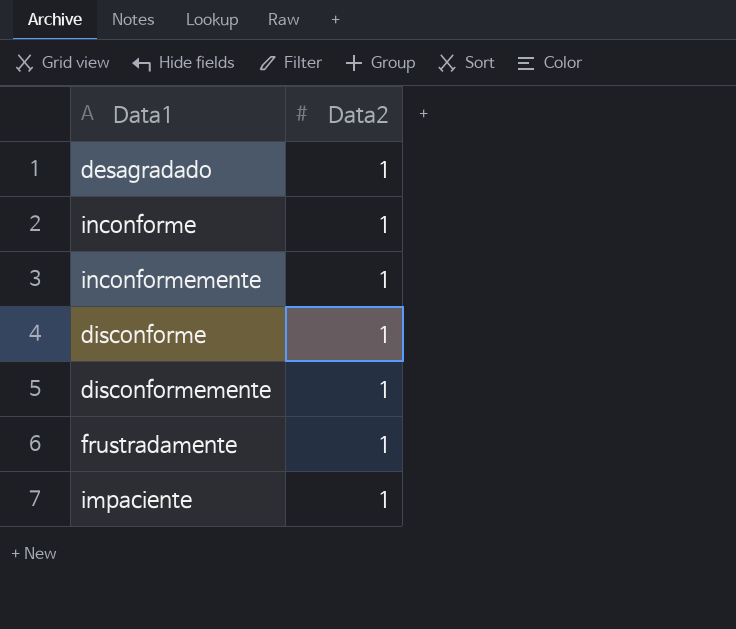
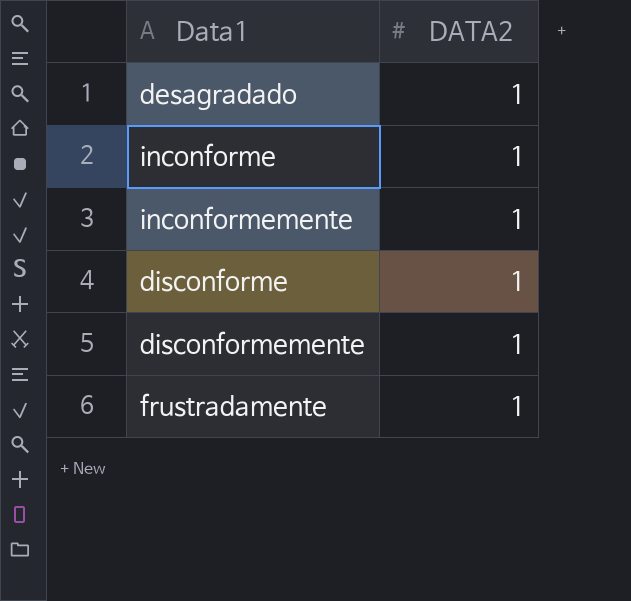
column name: Data2 -> DATA2
row impaciente: 1 -> none

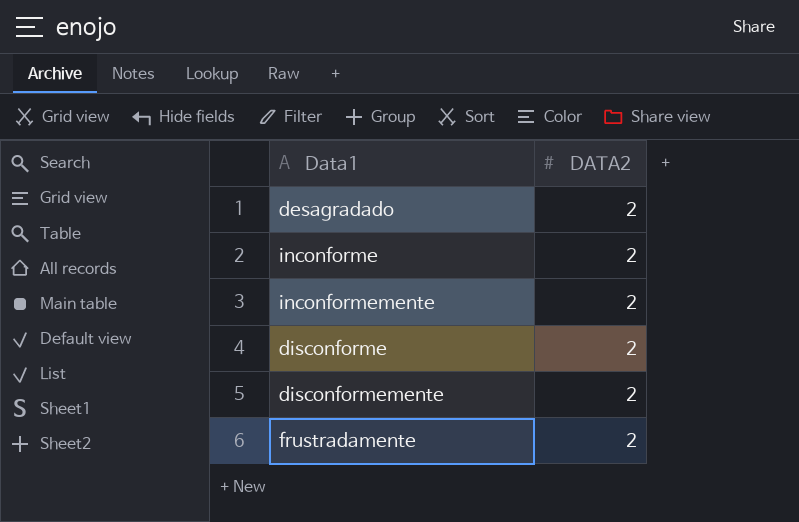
desagradado | DATA2: 1 -> 2
inconforme | DATA2: 1 -> 2
inconformemente | DATA2: 1 -> 2
disconforme | DATA2: 1 -> 2
disconformemente | DATA2: 1 -> 2
frustradamente | DATA2: 1 -> 2

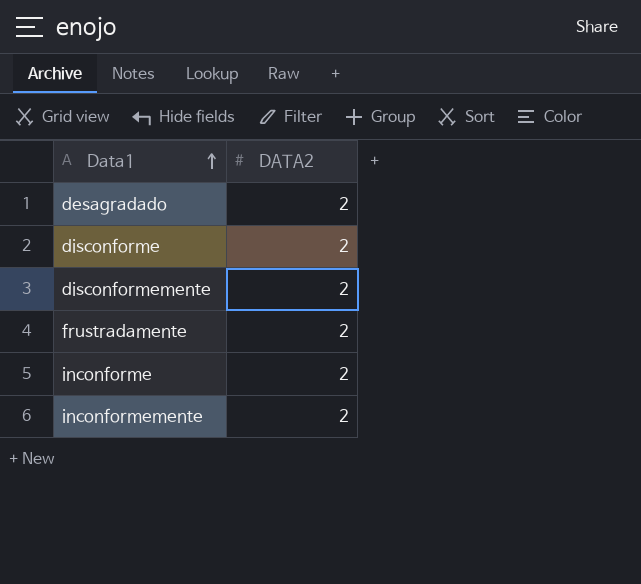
row order: none -> Data1 ascending

